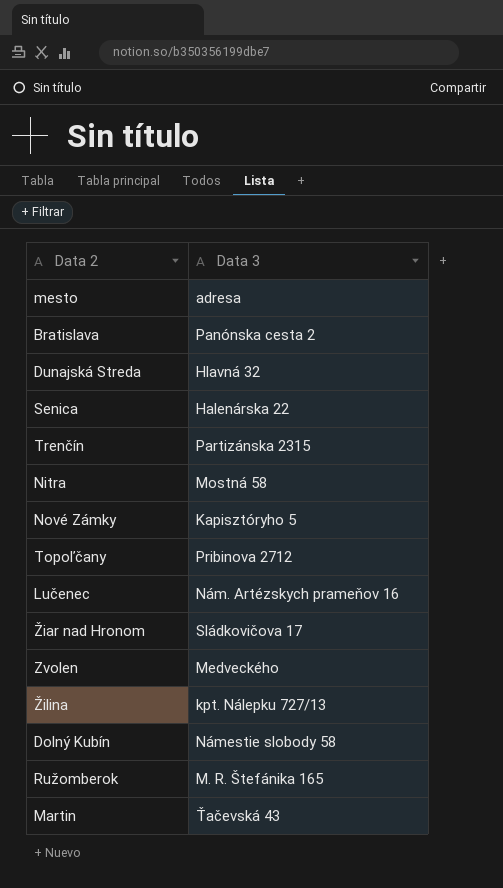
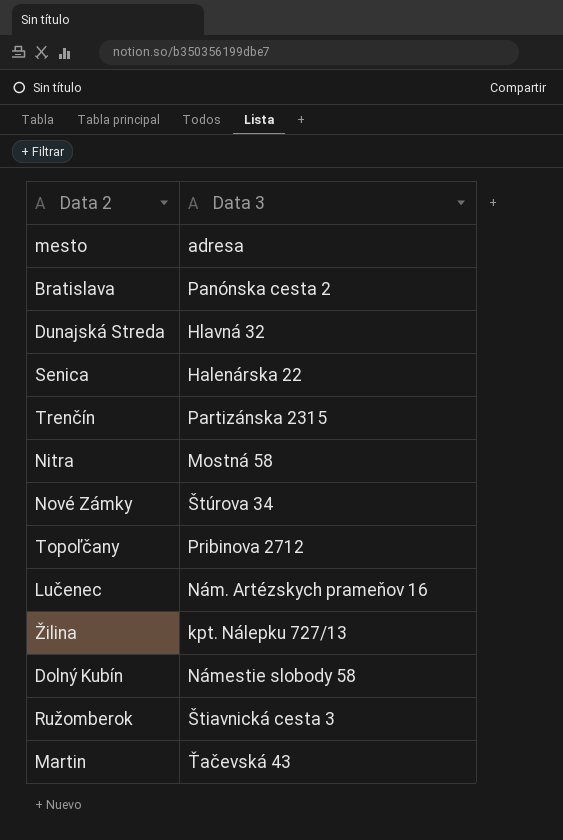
row Žiar nad Hronom: Sládkovičova 17 -> none
row Zvolen: Medveckého -> none
Nové Zámky | Data 3: Kapisztóryho 5 -> Štúrova 34
Ružomberok | Data 3: M. R. Štefánika 165 -> Štiavnická cesta 3

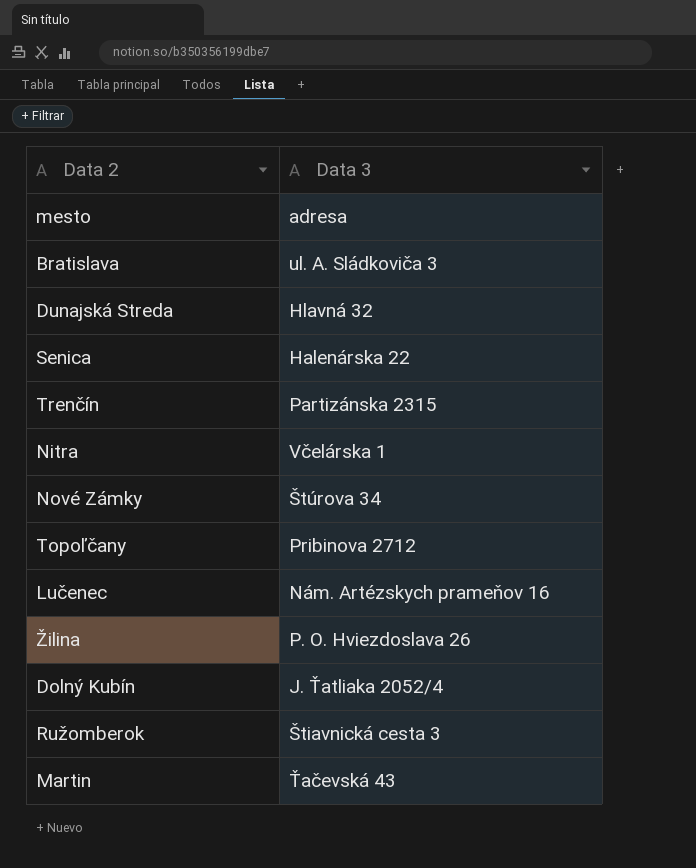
Bratislava | Data 3: Panónska cesta 2 -> ul. A. Sládkoviča 3
Nitra | Data 3: Mostná 58 -> Včelárska 1
Žilina | Data 3: kpt. Nálepku 727/13 -> P. O. Hviezdoslava 26
Dolný Kubín | Data 3: Námestie slobody 58 -> J. Ťatliaka 2052/4

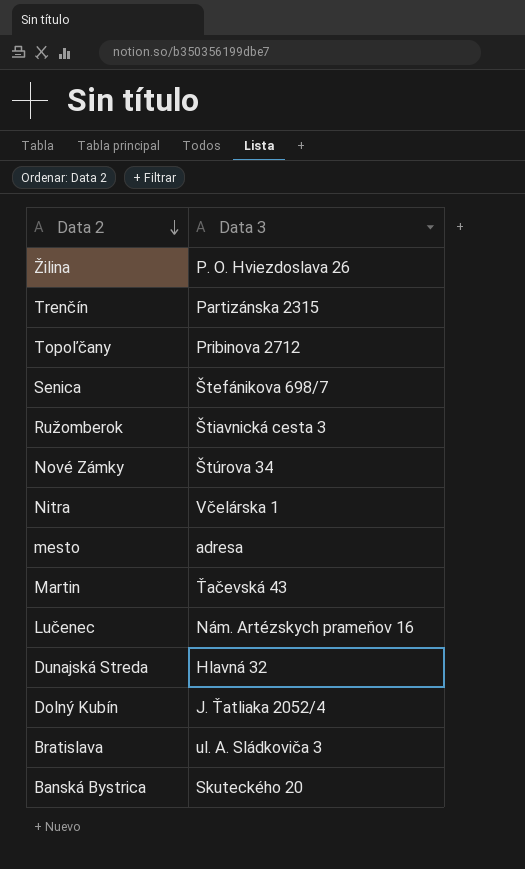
row order: none -> Data 2 descending
Senica | Data 3: Halenárska 22 -> Štefánikova 698/7
row Banská Bystrica: none -> Skuteckého 20

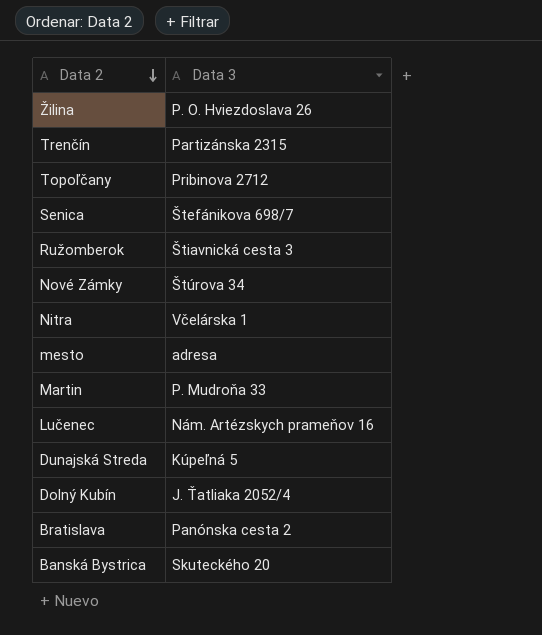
Martin | Data 3: Ťačevská 43 -> P. Mudroňa 33
Dunajská Streda | Data 3: Hlavná 32 -> Kúpeľná 5
Bratislava | Data 3: ul. A. Sládkoviča 3 -> Panónska cesta 2

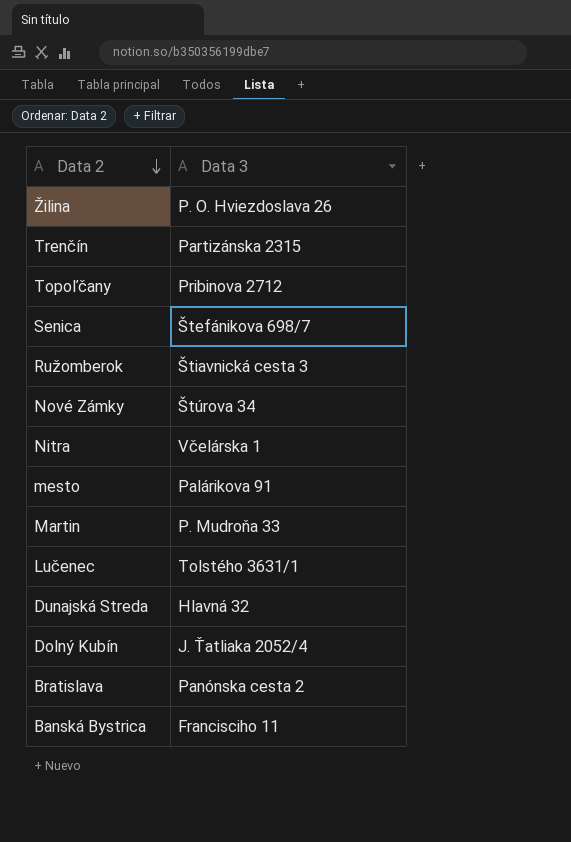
mesto | Data 3: adresa -> Palárikova 91
Lučenec | Data 3: Nám. Artézskych prameňov 16 -> Tolstého 3631/1
Dunajská Streda | Data 3: Kúpeľná 5 -> Hlavná 32
Banská Bystrica | Data 3: Skuteckého 20 -> Francisciho 11

